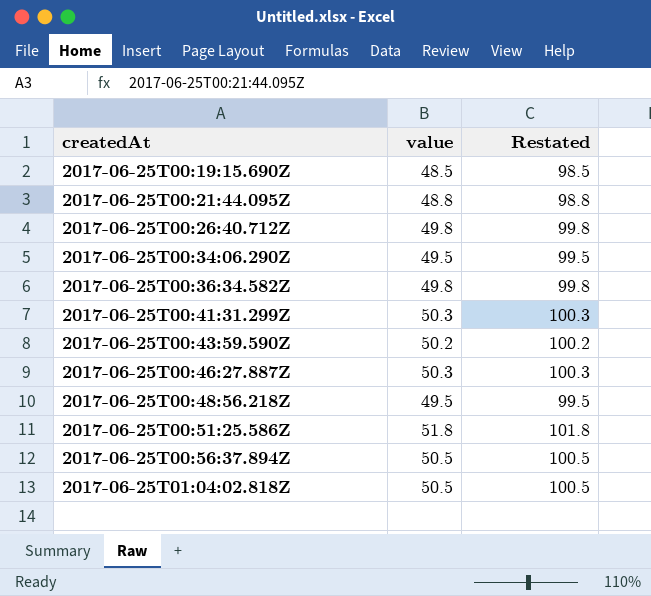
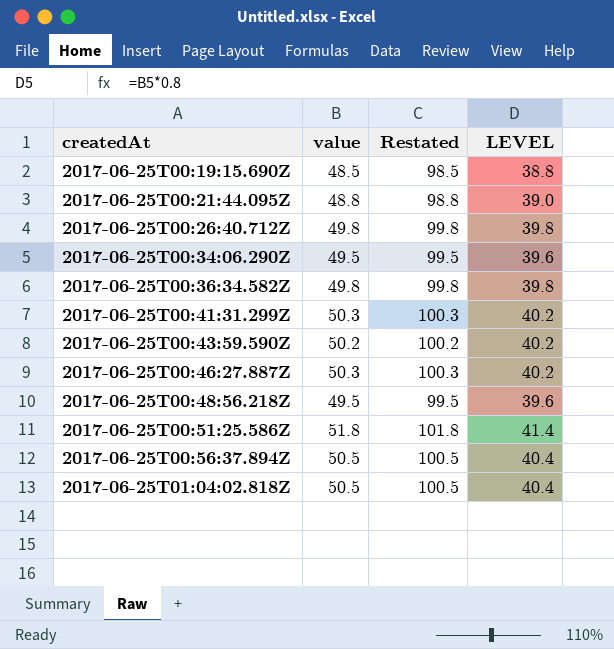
column LEVEL | formula: none -> [value] * 0.8

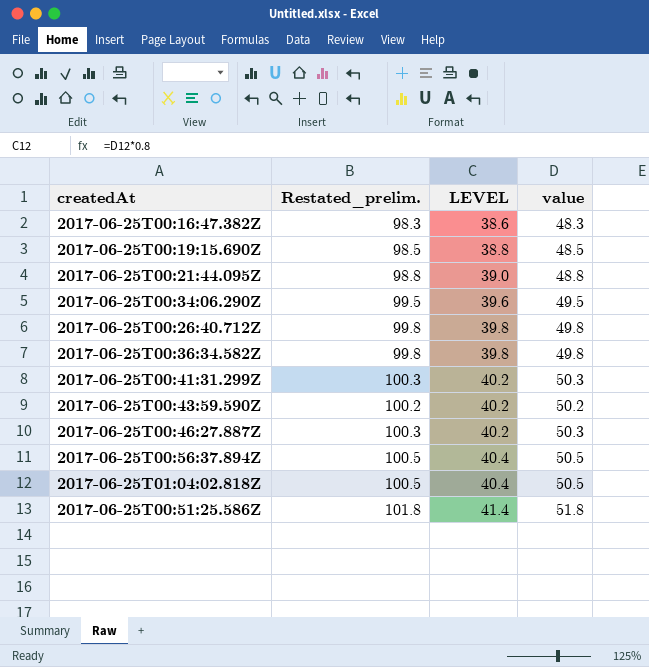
row order: createdAt ascending -> LEVEL ascending
column name: Restated -> Restated_prelim.
column value | position: 2 -> 4
row 2017-06-25T00:48:56.218Z: 49.5 | 99.5 | 39.6 -> none
row 2017-06-25T00:16:47.382Z: none -> 98.3 | 38.6 | 48.3

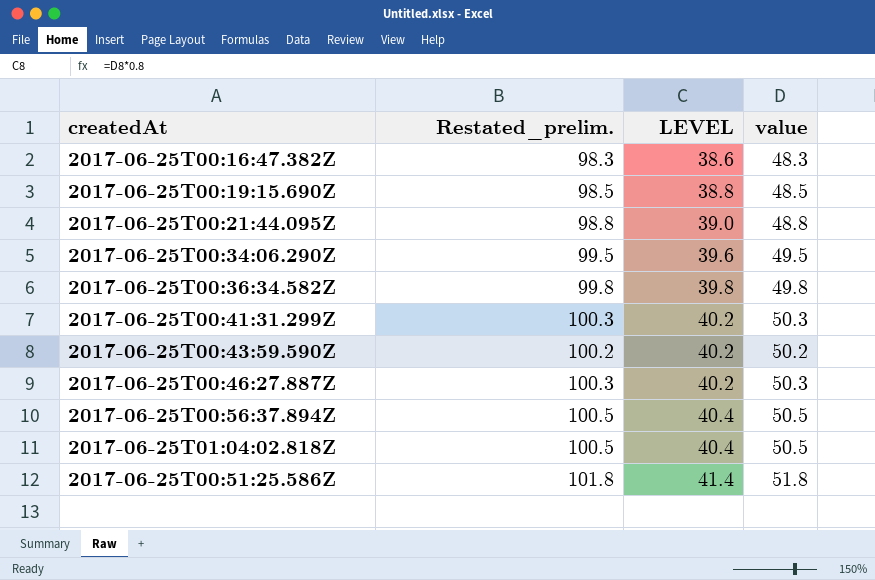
row 2017-06-25T00:26:40.712Z: 99.8 | 39.8 | 49.8 -> none

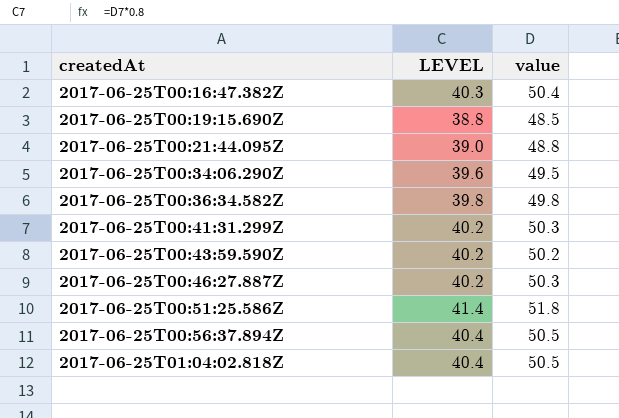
row order: LEVEL ascending -> createdAt ascending
column Restated_prelim. | formula: [value] + 50 -> none
2017-06-25T00:16:47.382Z | LEVEL: 38.6 -> 40.3
2017-06-25T00:16:47.382Z | value: 48.3 -> 50.4

